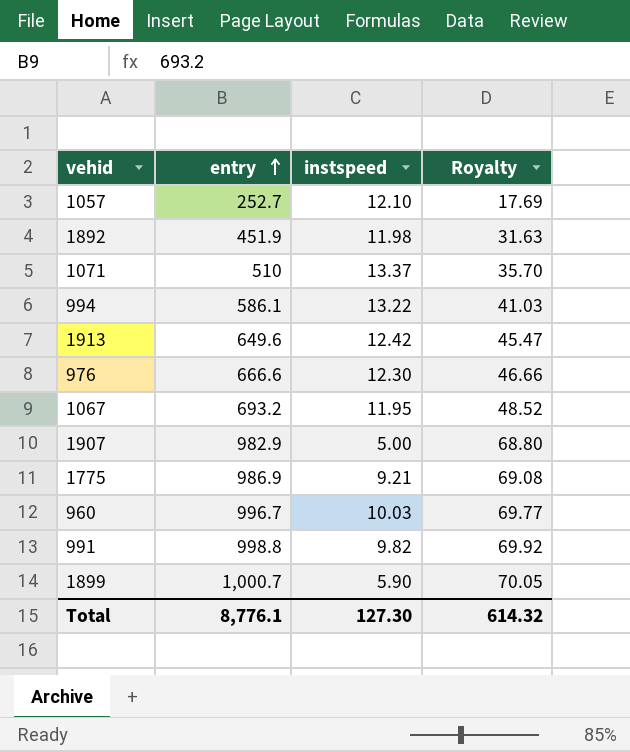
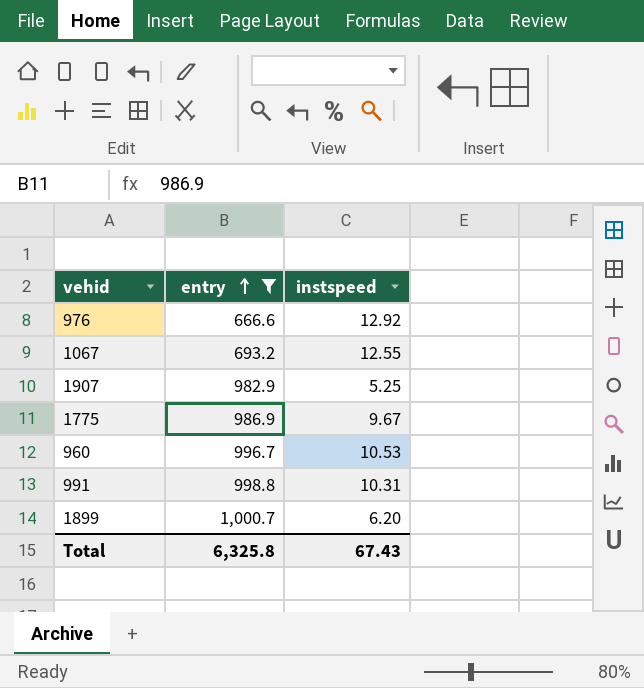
filter: none -> entry >= 666.6
column Royalty | formula: [entry] * 0.07 -> none
976 | instspeed: 12.30 -> 12.92
1067 | instspeed: 11.95 -> 12.55
1907 | instspeed: 5.00 -> 5.25
1775 | instspeed: 9.21 -> 9.67
960 | instspeed: 10.03 -> 10.53
991 | instspeed: 9.82 -> 10.31
1899 | instspeed: 5.90 -> 6.20
Total | entry: 8,776.1 -> 6,325.8
Total | instspeed: 127.30 -> 67.43

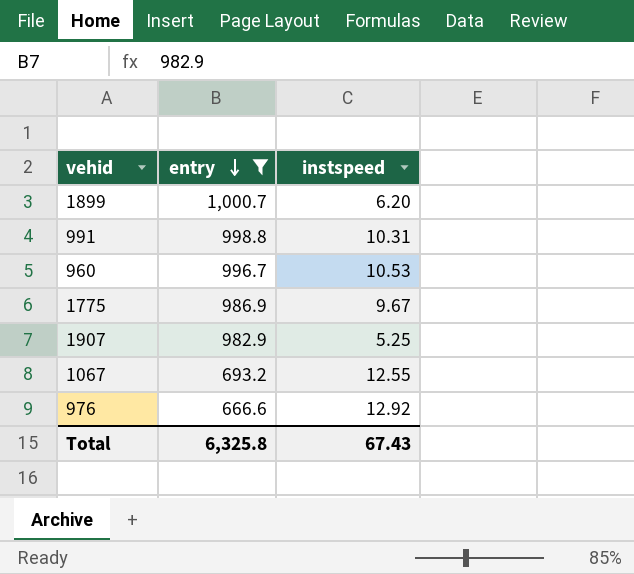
row order: entry ascending -> entry descending

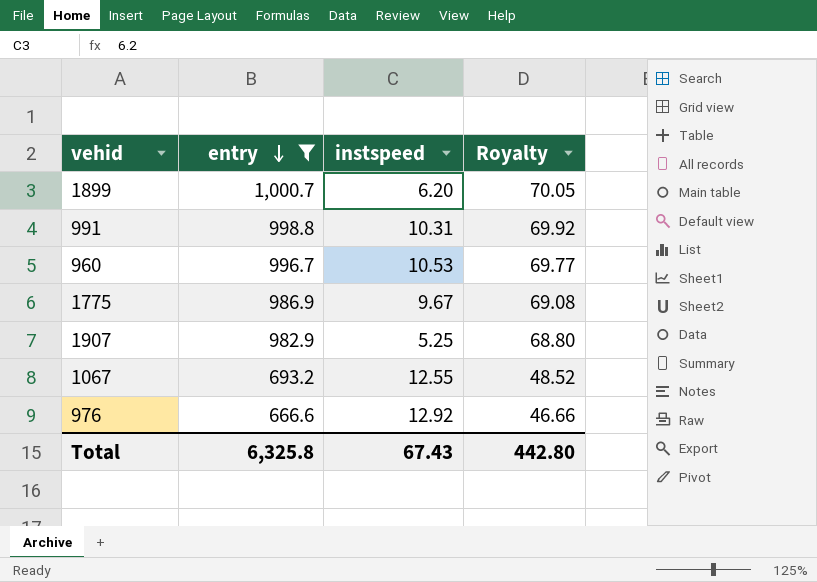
column Royalty | formula: none -> [entry] * 0.07

